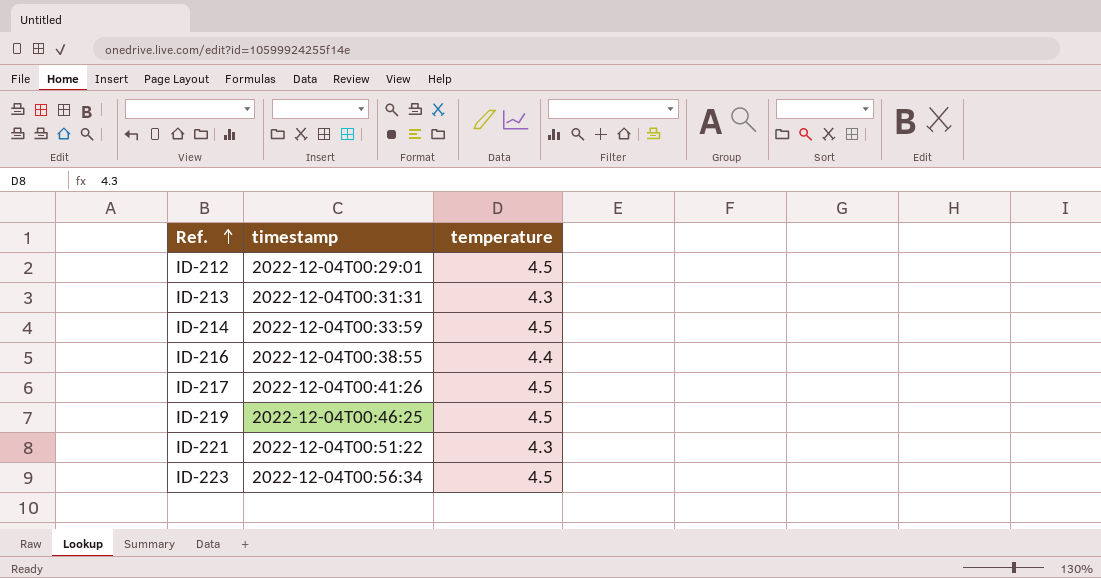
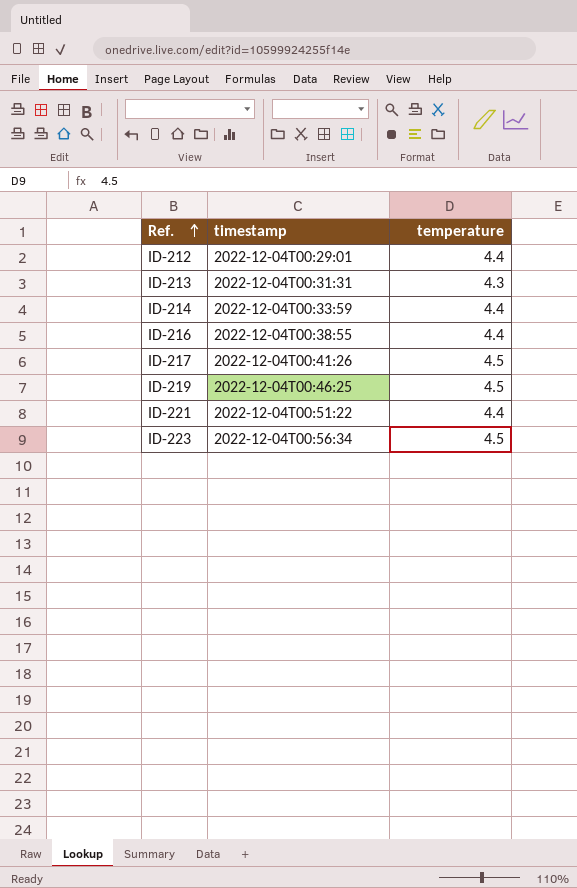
ID-212 | temperature: 4.5 -> 4.4
ID-214 | temperature: 4.5 -> 4.4
ID-221 | temperature: 4.3 -> 4.4

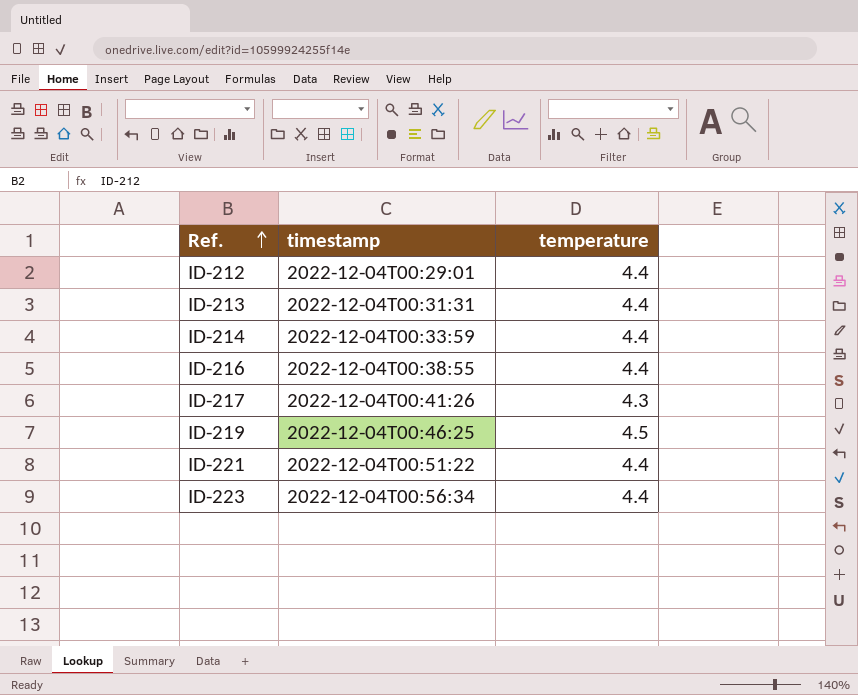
ID-213 | temperature: 4.3 -> 4.4
ID-217 | temperature: 4.5 -> 4.3
ID-223 | temperature: 4.5 -> 4.4

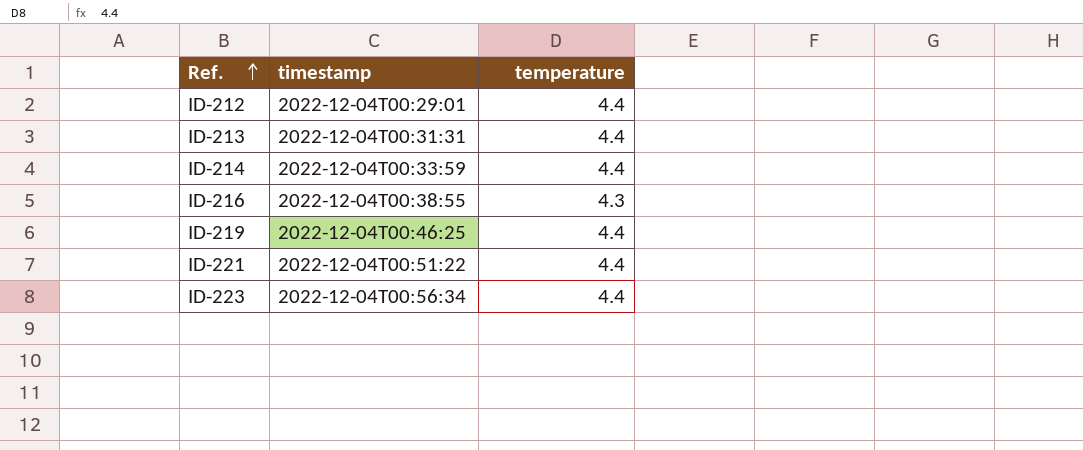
row ID-217: 2022-12-04T00:41:26 | 4.3 -> none
ID-216 | temperature: 4.4 -> 4.3
ID-219 | temperature: 4.5 -> 4.4

